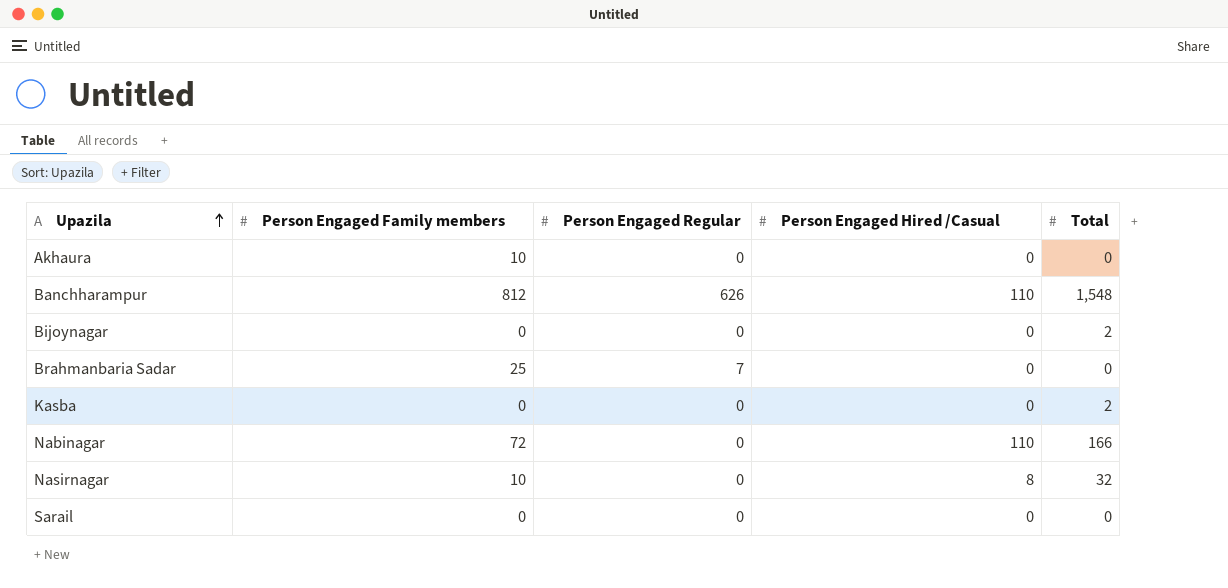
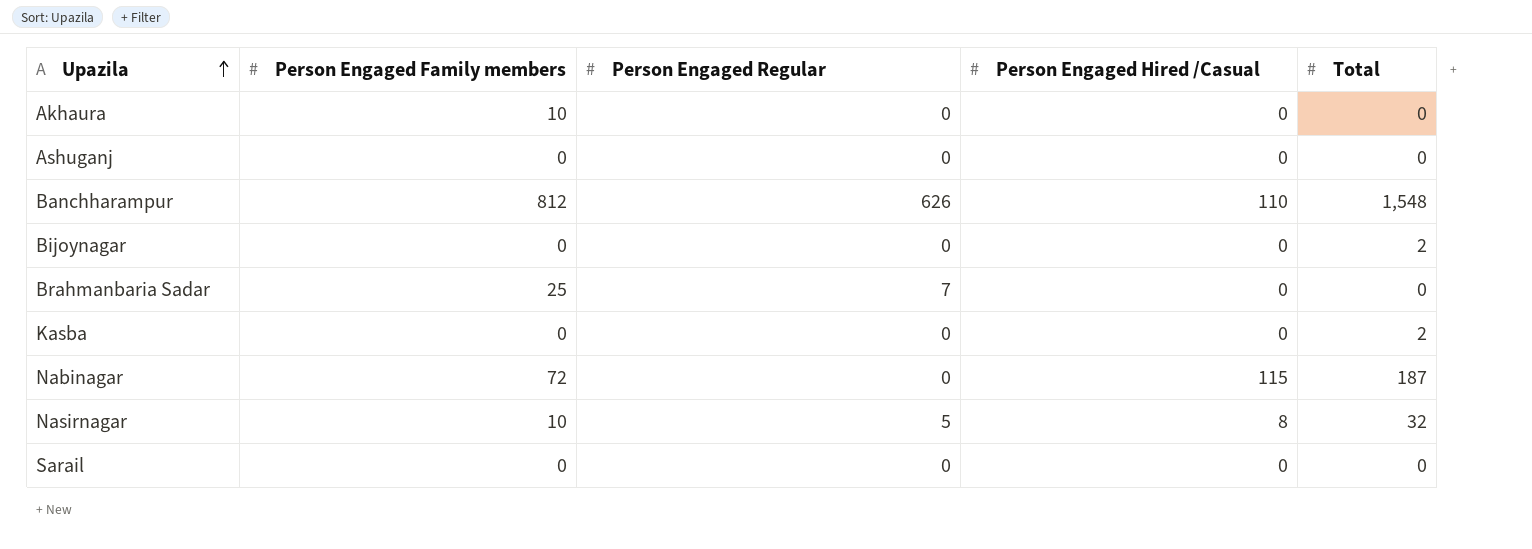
row Ashuganj: none -> 0 | 0 | 0 | 0
Nabinagar | Person Engaged Hired /Casual: 110 -> 115
Nabinagar | Total: 166 -> 187
Nasirnagar | Person Engaged Regular: 0 -> 5

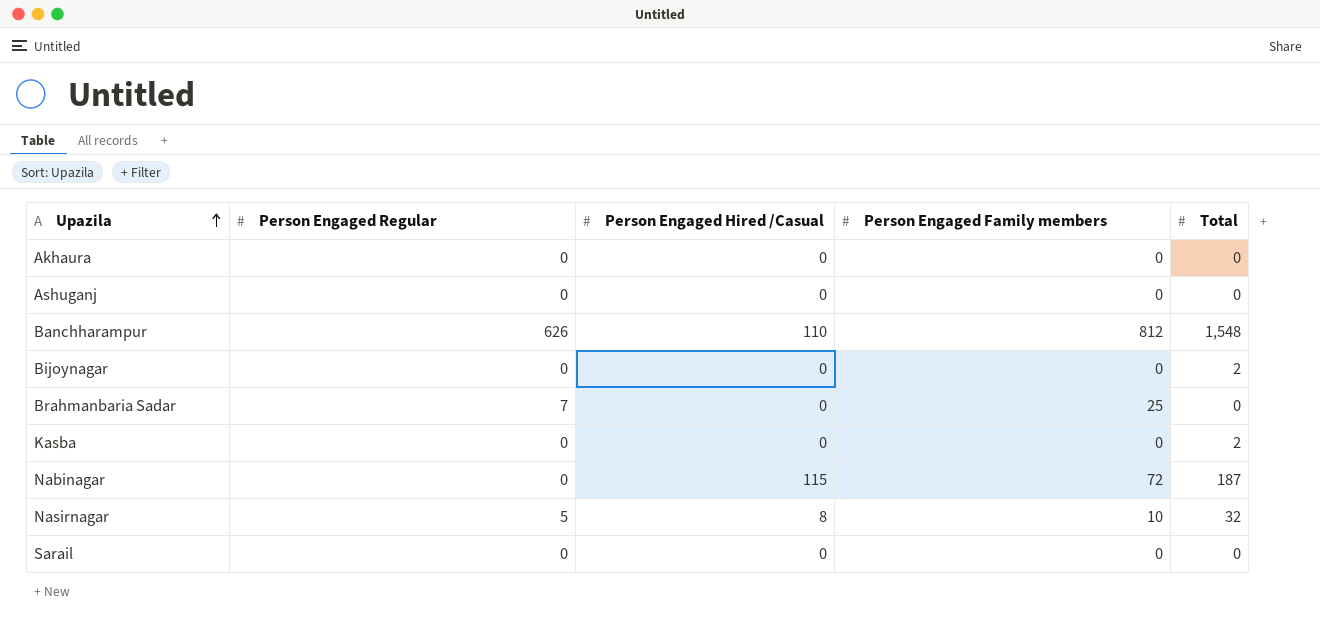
column Person Engaged Family members | position: 2 -> 4
Akhaura | Person Engaged Family members: 10 -> 0

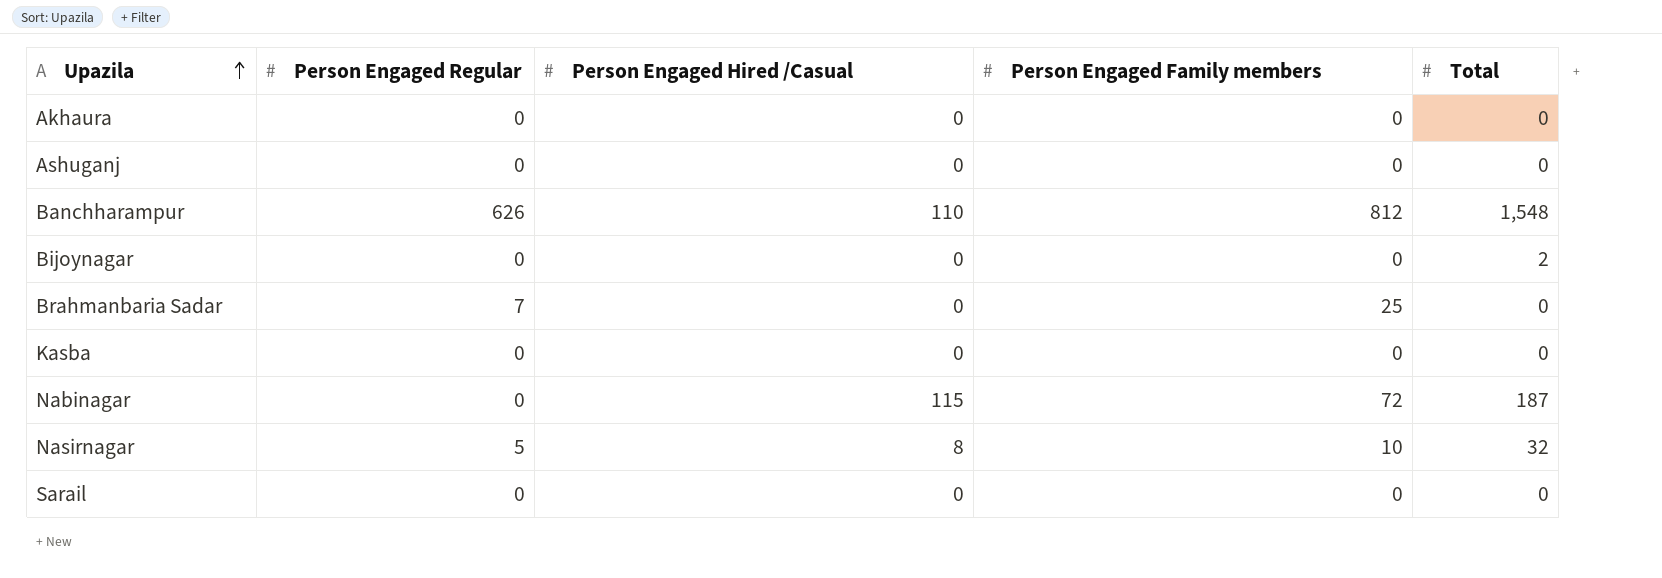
Kasba | Total: 2 -> 0

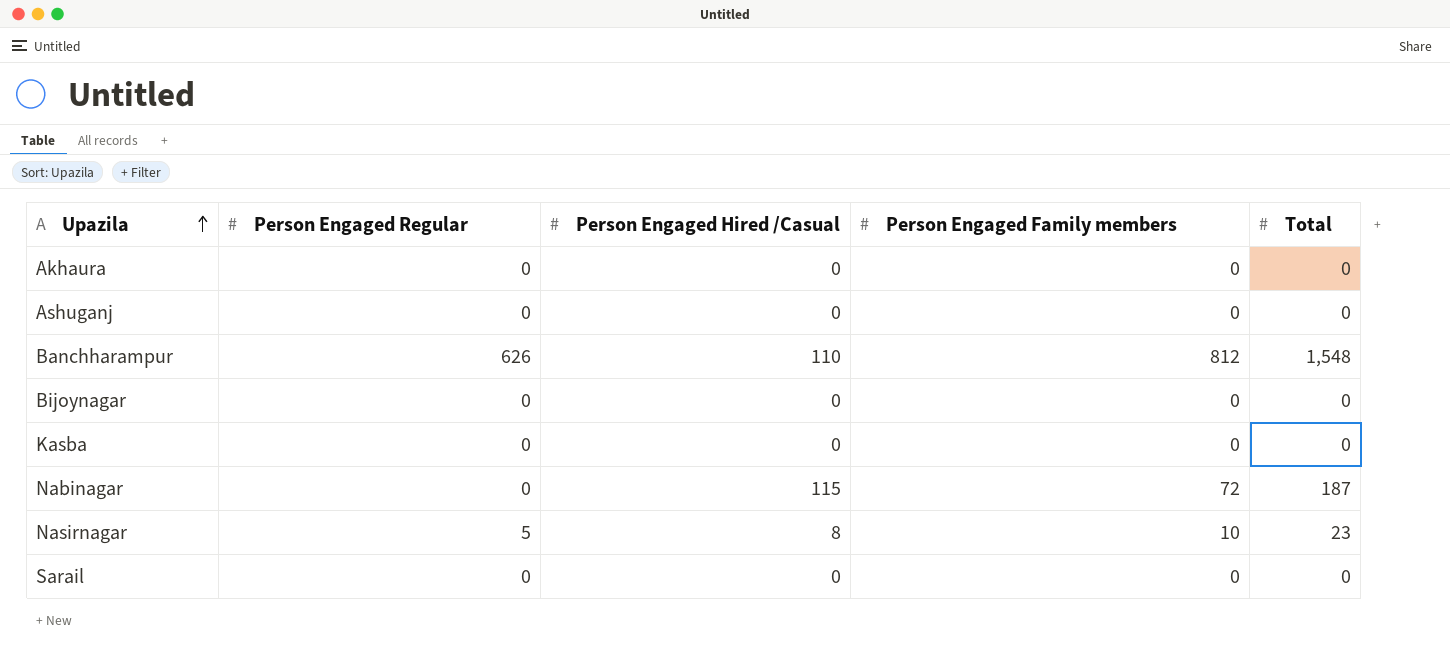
row Brahmanbaria Sadar: 7 | 0 | 25 | 0 -> none
Bijoynagar | Total: 2 -> 0
Nasirnagar | Total: 32 -> 23

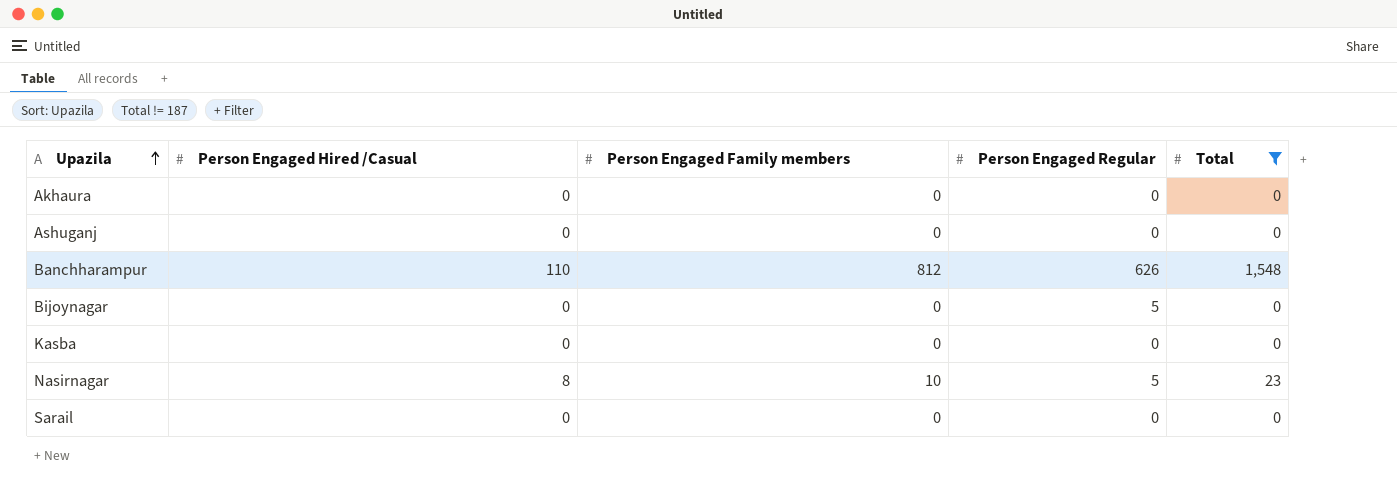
filter: none -> Total != 187
column Person Engaged Regular | position: 2 -> 4
Bijoynagar | Person Engaged Regular: 0 -> 5

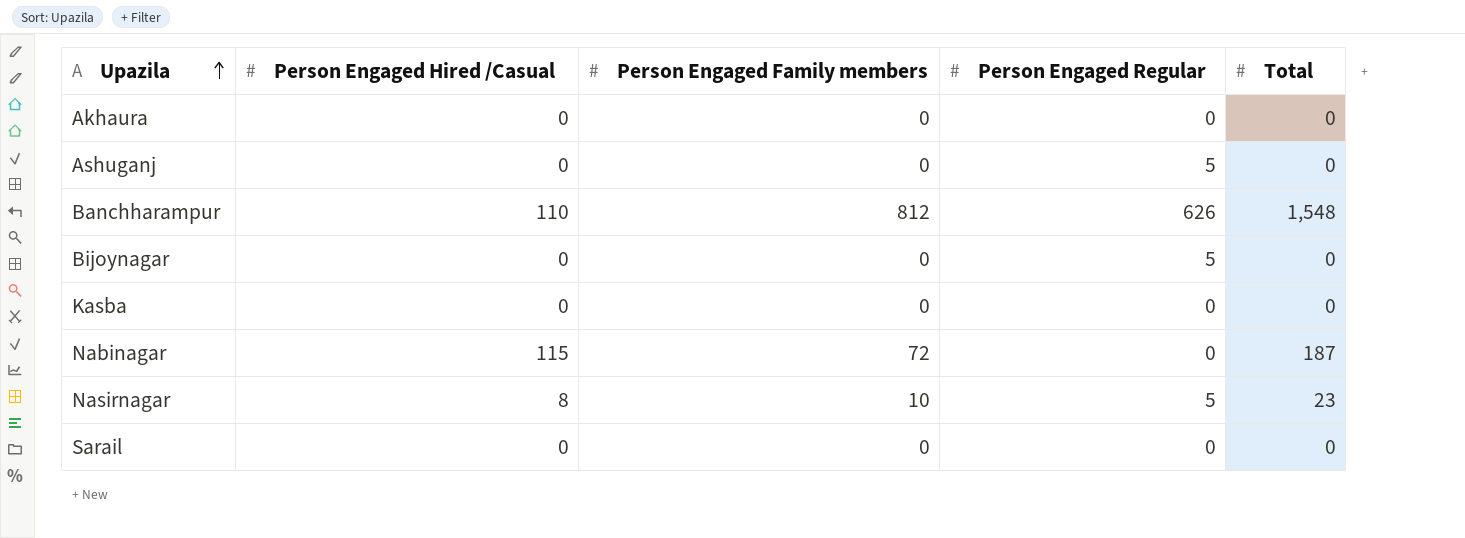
filter: Total != 187 -> none
Ashuganj | Person Engaged Regular: 0 -> 5

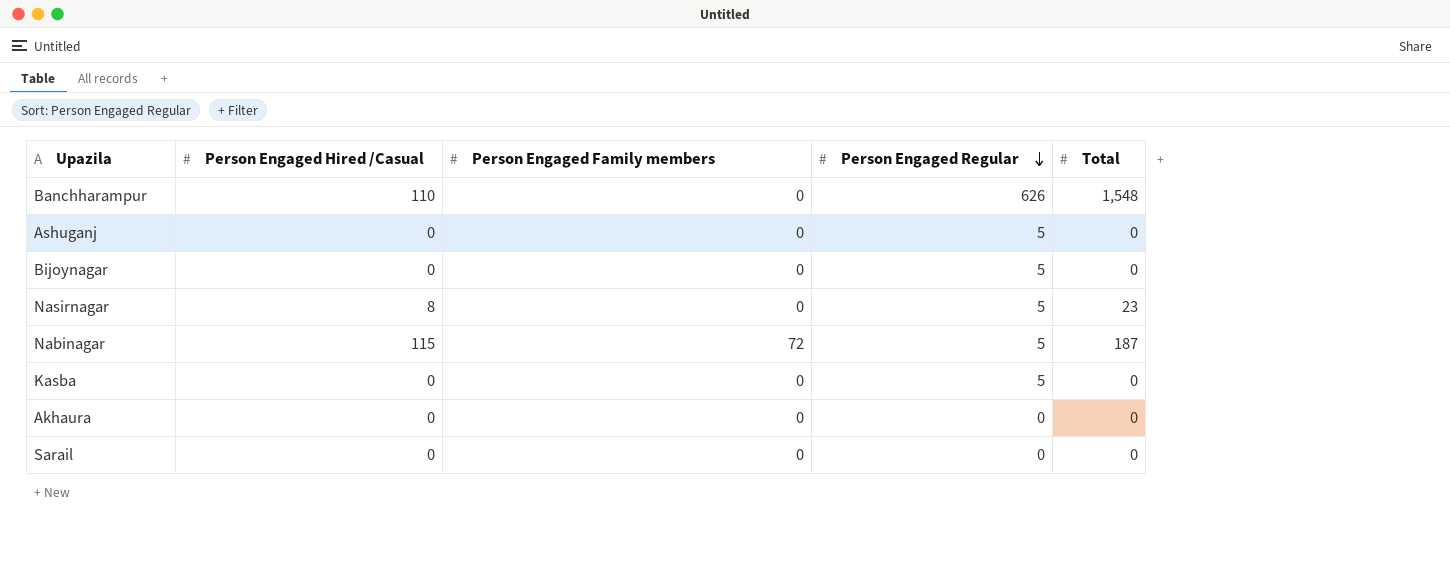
row order: Upazila ascending -> Person Engaged Regular descending
Banchharampur | Person Engaged Family members: 812 -> 0
Nasirnagar | Person Engaged Family members: 10 -> 0
Nabinagar | Person Engaged Regular: 0 -> 5
Kasba | Person Engaged Regular: 0 -> 5

